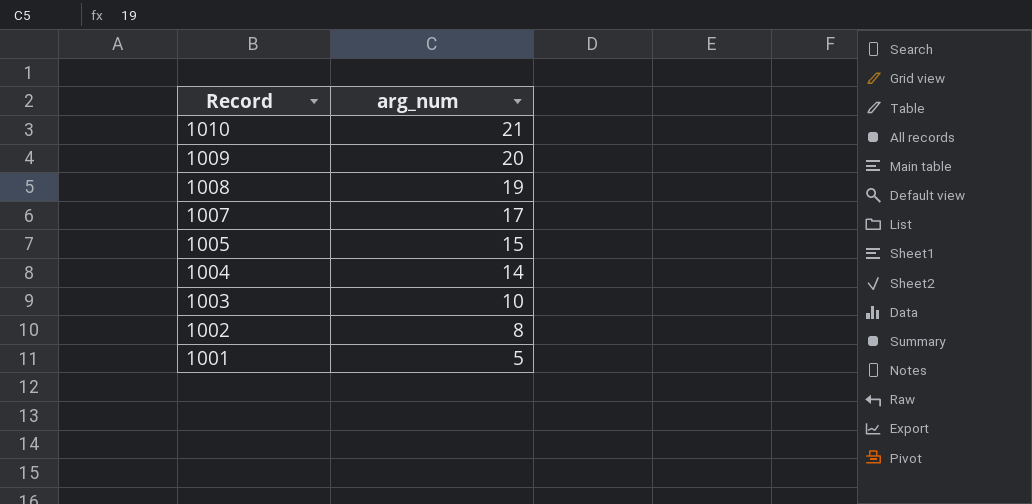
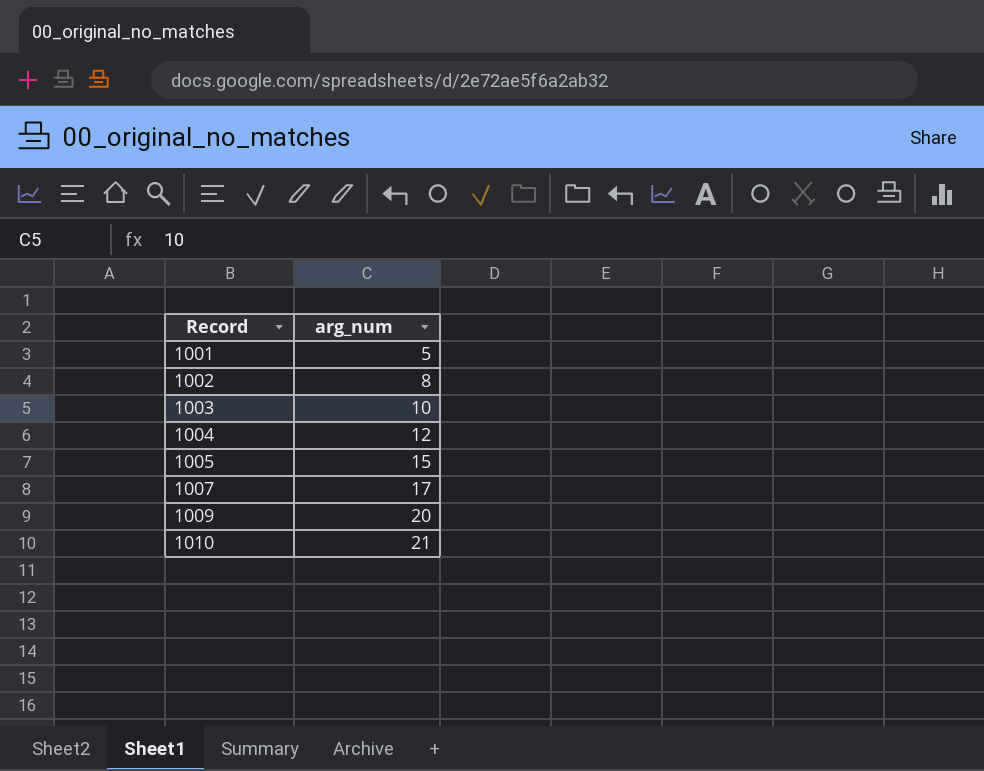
row order: Record descending -> Record ascending
row 1008: 19 -> none
1004 | arg_num: 14 -> 12

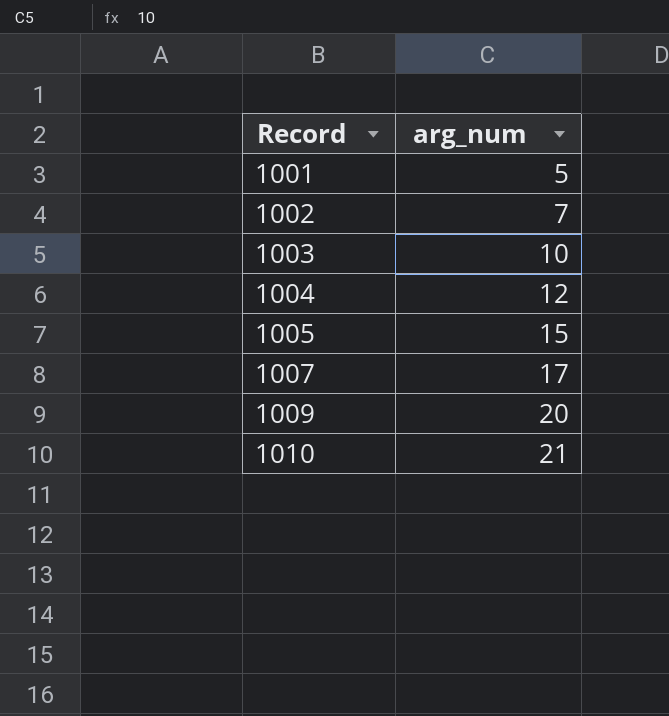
1002 | arg_num: 8 -> 7

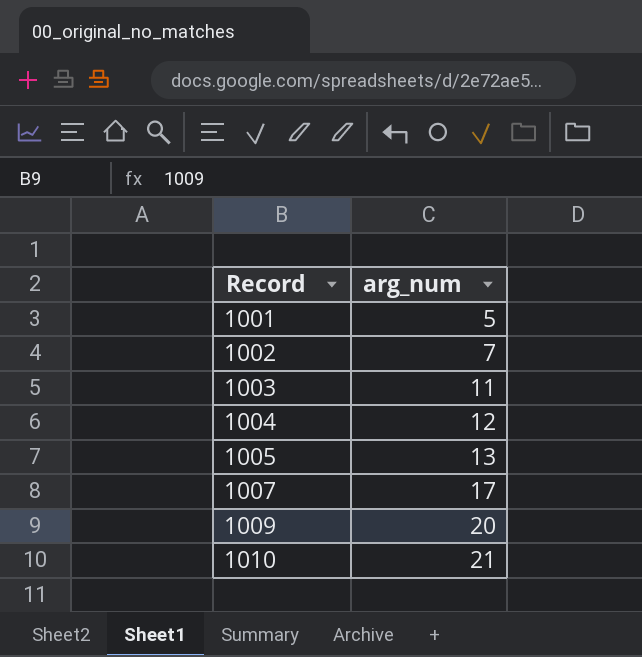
1003 | arg_num: 10 -> 11
1005 | arg_num: 15 -> 13

